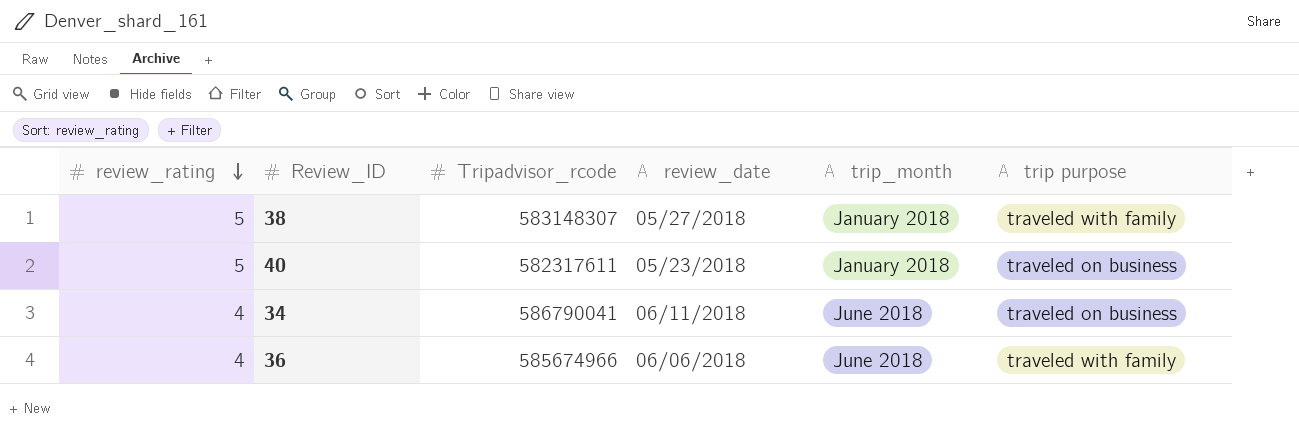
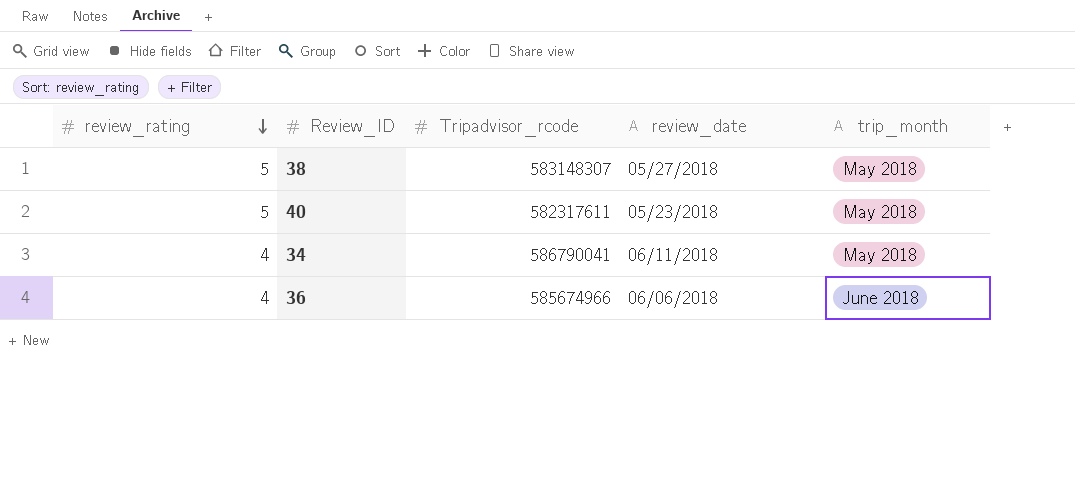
column trip purpose | position: 6 -> none
38 | trip_month: January 2018 -> May 2018
40 | trip_month: January 2018 -> May 2018
34 | trip_month: June 2018 -> May 2018

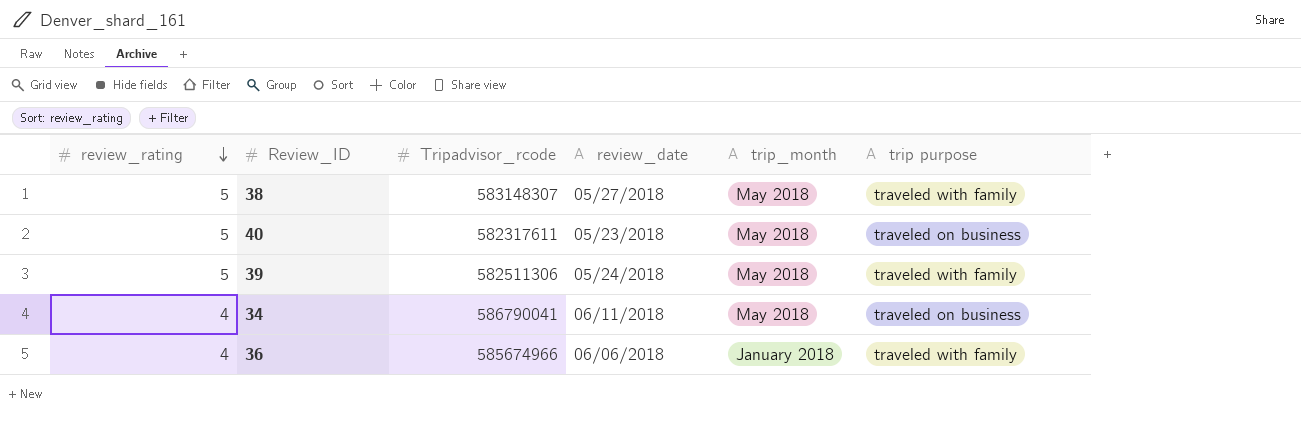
column trip purpose | position: none -> 6
row 39: none -> 5 | 582511306 | 05/24/2018 | May 2018 | traveled with family
36 | trip_month: June 2018 -> January 2018

